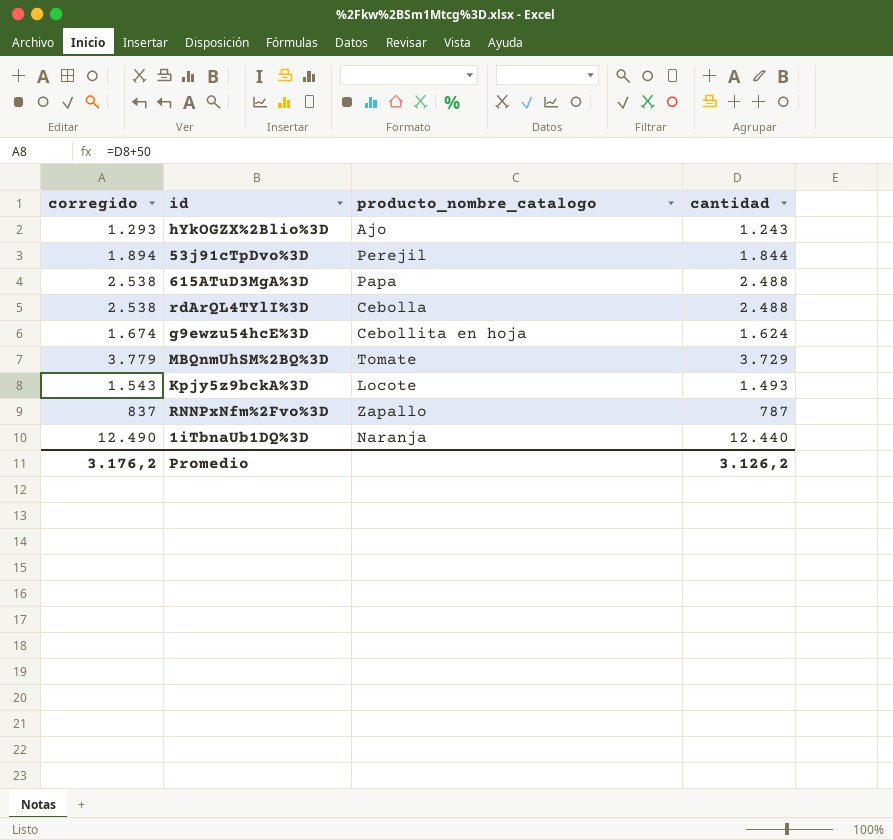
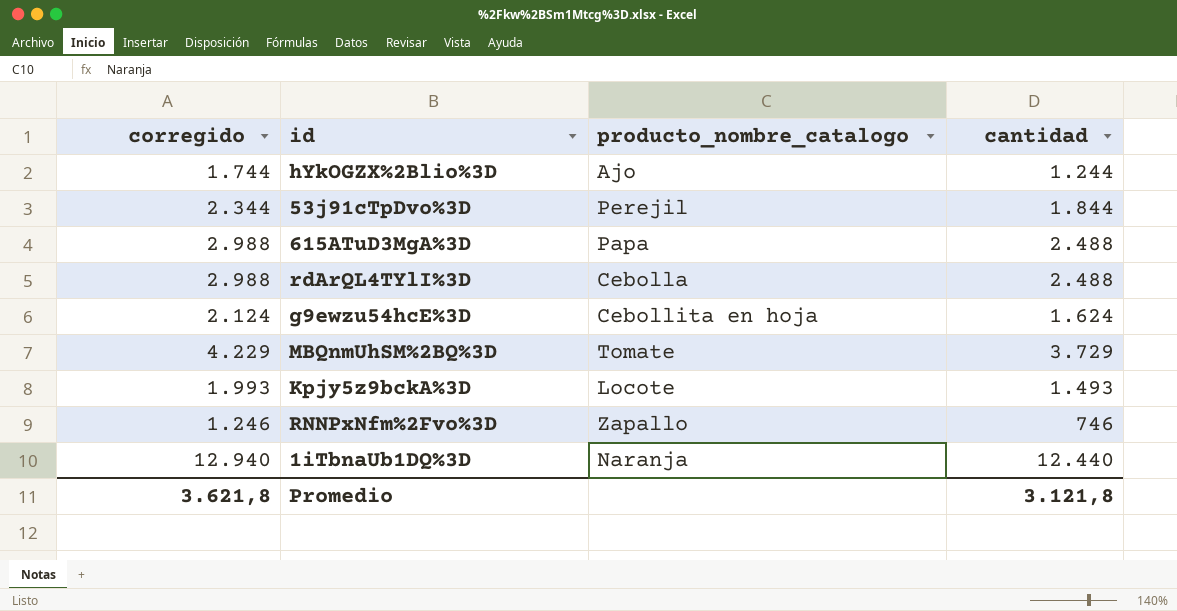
column corregido | formula: [cantidad] + 50 -> [cantidad] + 500
hYkOGZX%2Blio%3D | cantidad: 1.243 -> 1.244
RNNPxNfm%2Fvo%3D | cantidad: 787 -> 746
Promedio | corregido: 3.176,2 -> 3.621,8
Promedio | cantidad: 3.126,2 -> 3.121,8

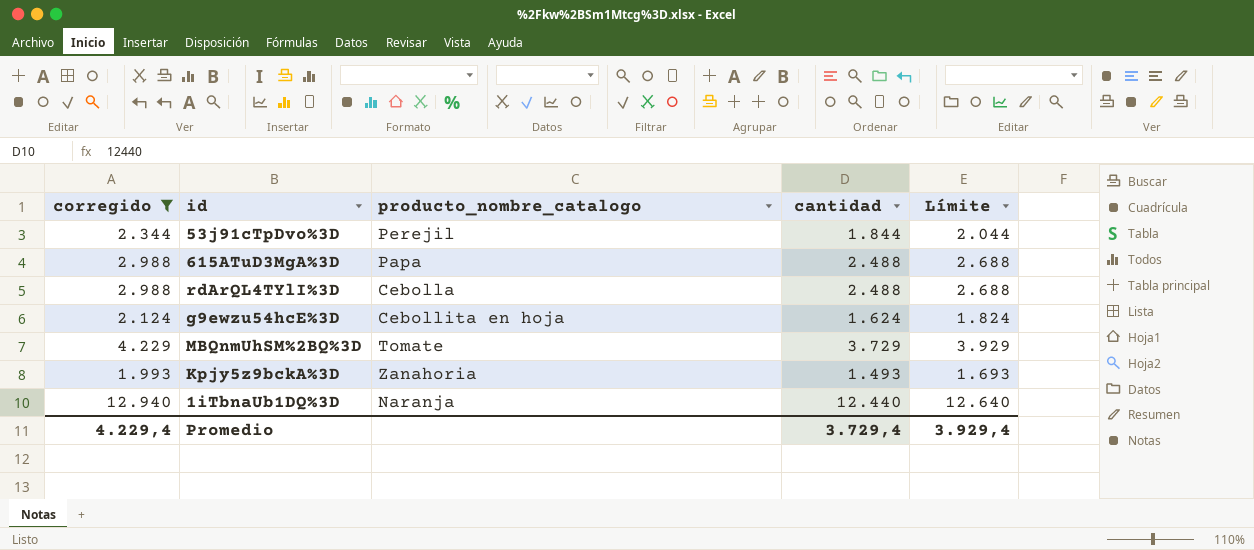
filter: none -> corregido >= 1.993
column Límite | formula: none -> [cantidad] + 200
Kpjy5z9bckA%3D | producto_nombre_catalogo: Locote -> Zanahoria
Promedio | corregido: 3.621,8 -> 4.229,4
Promedio | cantidad: 3.121,8 -> 3.729,4

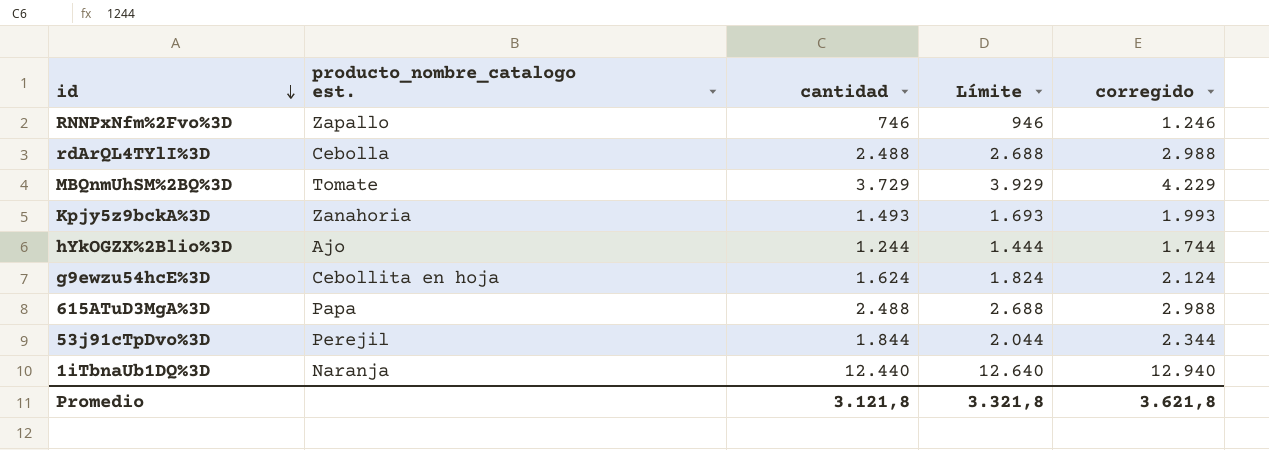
filter: corregido >= 1.993 -> none
row order: none -> id descending
column name: producto_nombre_catalogo -> producto_nombre_catalogo est.
column corregido | position: 1 -> 5
Promedio | cantidad: 3.729,4 -> 3.121,8
Promedio | Límite: 3.929,4 -> 3.321,8
Promedio | corregido: 4.229,4 -> 3.621,8

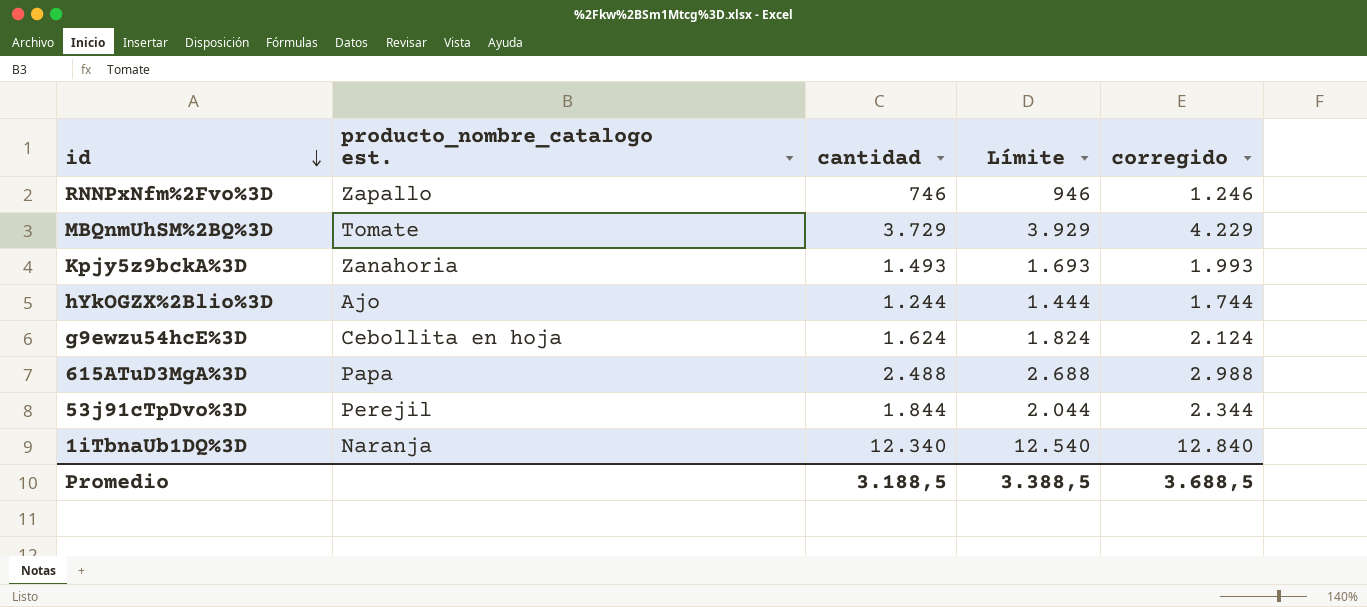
row rdArQL4TYlI%3D: Cebolla | 2.488 | 2.688 | 2.988 -> none
1iTbnaUb1DQ%3D | cantidad: 12.440 -> 12.340
1iTbnaUb1DQ%3D | Límite: 12.640 -> 12.540
1iTbnaUb1DQ%3D | corregido: 12.940 -> 12.840
Promedio | cantidad: 3.121,8 -> 3.188,5
Promedio | Límite: 3.321,8 -> 3.388,5
Promedio | corregido: 3.621,8 -> 3.688,5

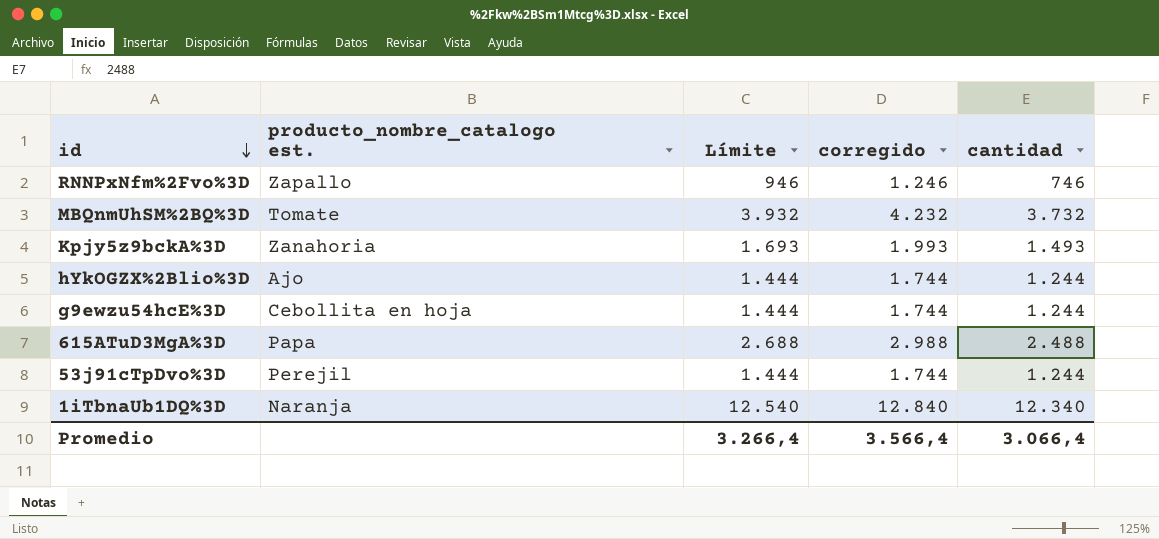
column cantidad | position: 3 -> 5
MBQnmUhSM%2BQ%3D | Límite: 3.929 -> 3.932
MBQnmUhSM%2BQ%3D | corregido: 4.229 -> 4.232
MBQnmUhSM%2BQ%3D | cantidad: 3.729 -> 3.732
g9ewzu54hcE%3D | Límite: 1.824 -> 1.444
g9ewzu54hcE%3D | corregido: 2.124 -> 1.744
g9ewzu54hcE%3D | cantidad: 1.624 -> 1.244
53j91cTpDvo%3D | Límite: 2.044 -> 1.444
53j91cTpDvo%3D | corregido: 2.344 -> 1.744
53j91cTpDvo%3D | cantidad: 1.844 -> 1.244
Promedio | Límite: 3.388,5 -> 3.266,4
Promedio | corregido: 3.688,5 -> 3.566,4
Promedio | cantidad: 3.188,5 -> 3.066,4

